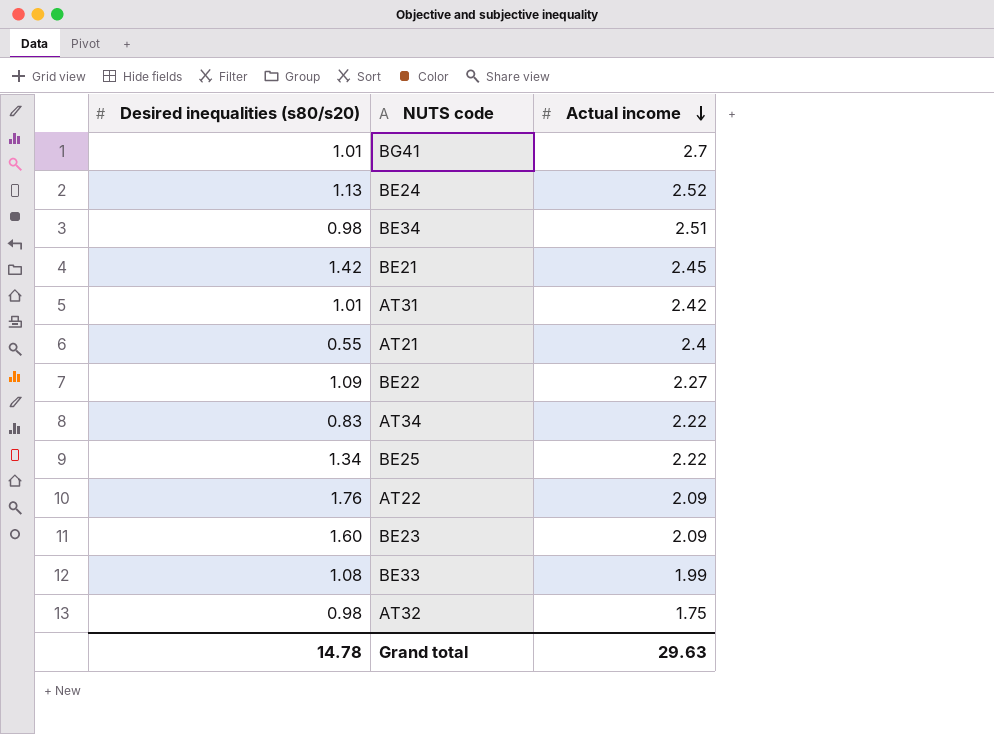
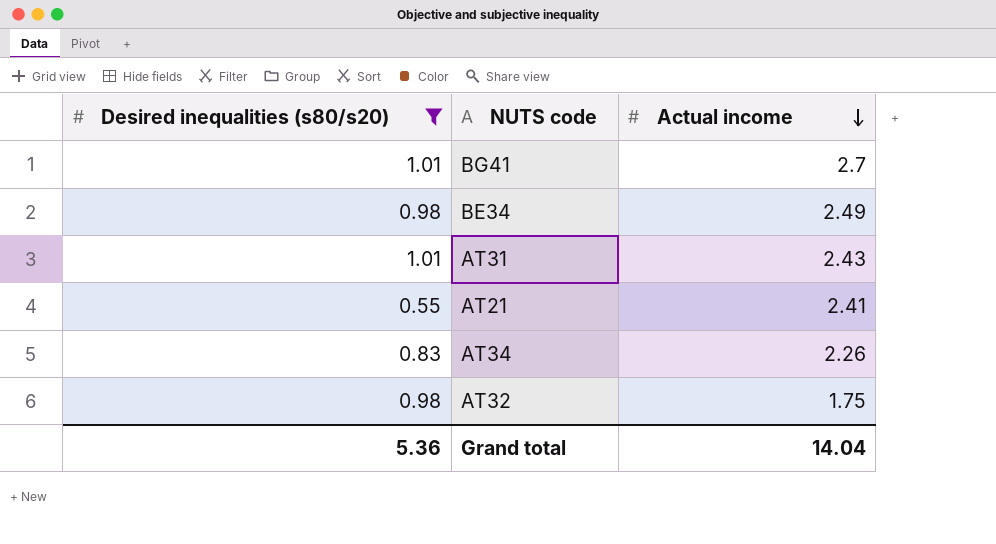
filter: none -> Desired inequalities (s80/s20) <= 1.01
BE34 | Actual income: 2.51 -> 2.49
AT31 | Actual income: 2.42 -> 2.43
AT21 | Actual income: 2.4 -> 2.41
AT34 | Actual income: 2.22 -> 2.26
Grand total | Desired inequalities (s80/s20): 14.78 -> 5.36
Grand total | Actual income: 29.63 -> 14.04

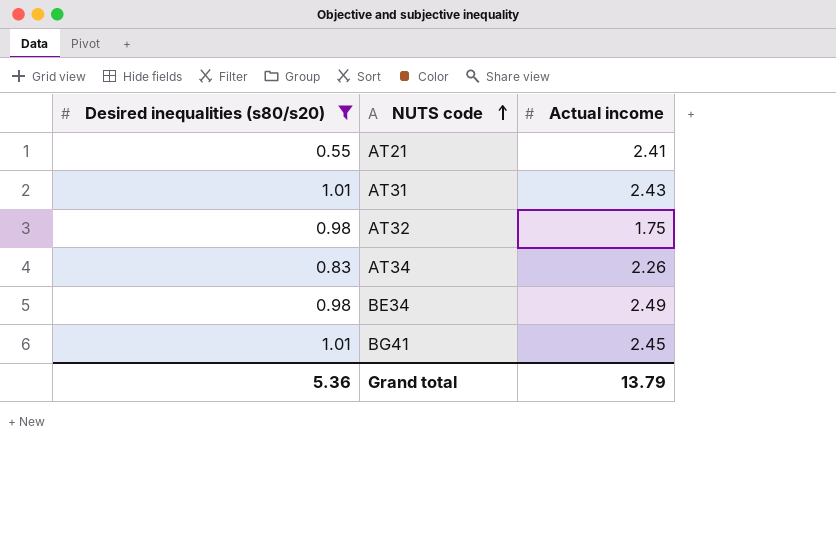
row order: Actual income descending -> NUTS code ascending
BG41 | Actual income: 2.7 -> 2.45
Grand total | Actual income: 14.04 -> 13.79

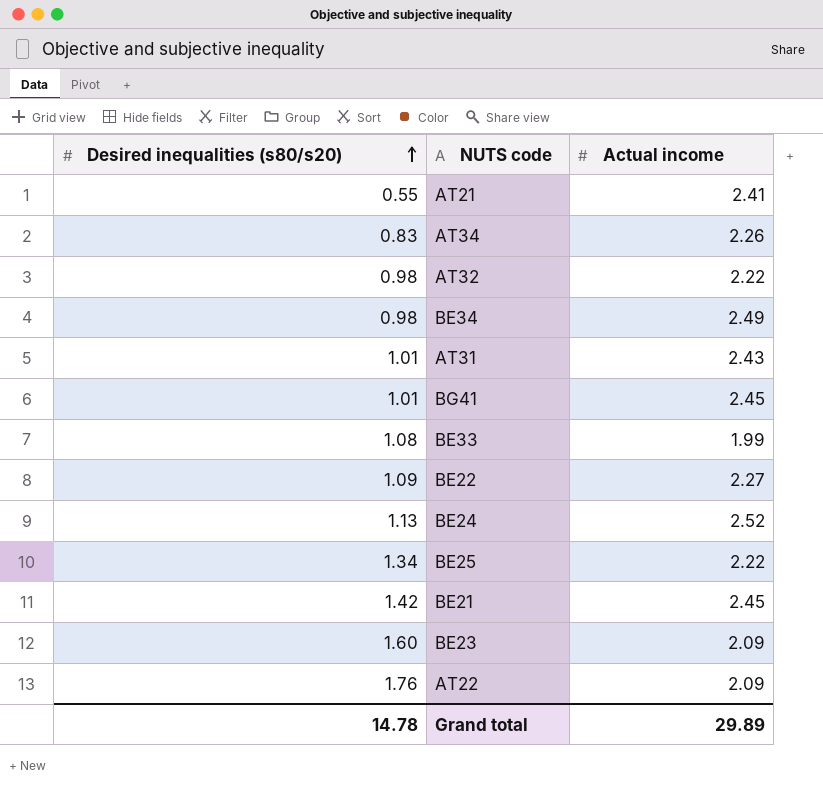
filter: Desired inequalities (s80/s20) <= 1.01 -> none
row order: NUTS code ascending -> Desired inequalities (s80/s20) ascending
AT32 | Actual income: 1.75 -> 2.22
Grand total | Desired inequalities (s80/s20): 5.36 -> 14.78
Grand total | Actual income: 13.79 -> 29.89

